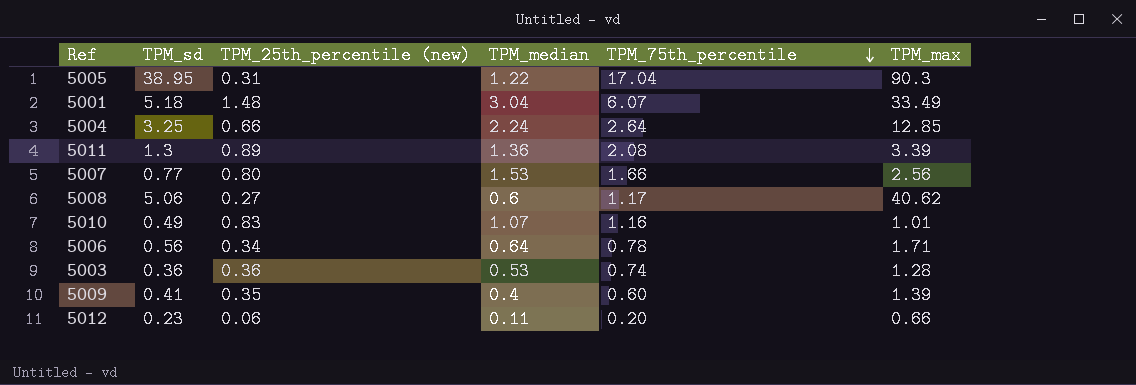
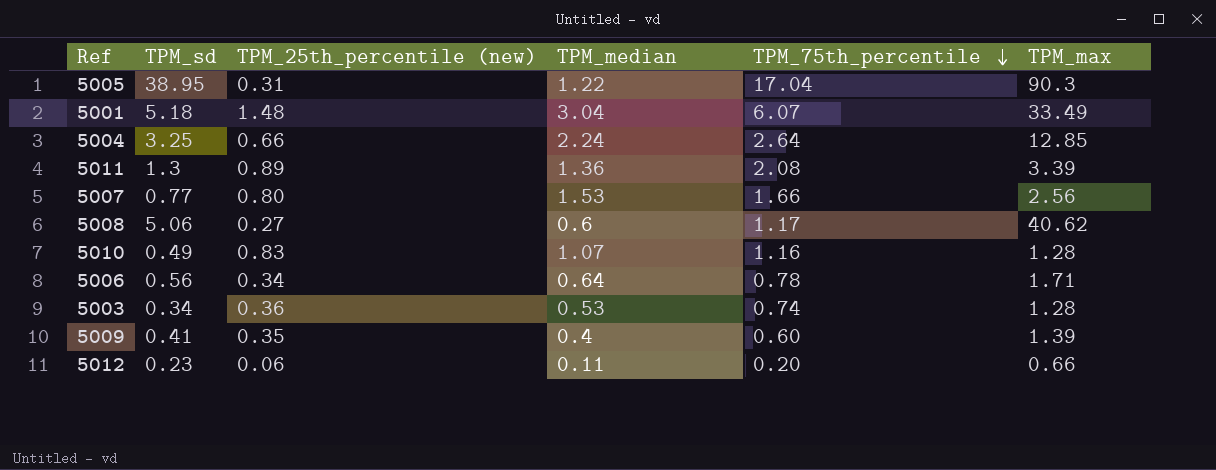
5010 | TPM_max: 1.01 -> 1.28
5003 | TPM_sd: 0.36 -> 0.34

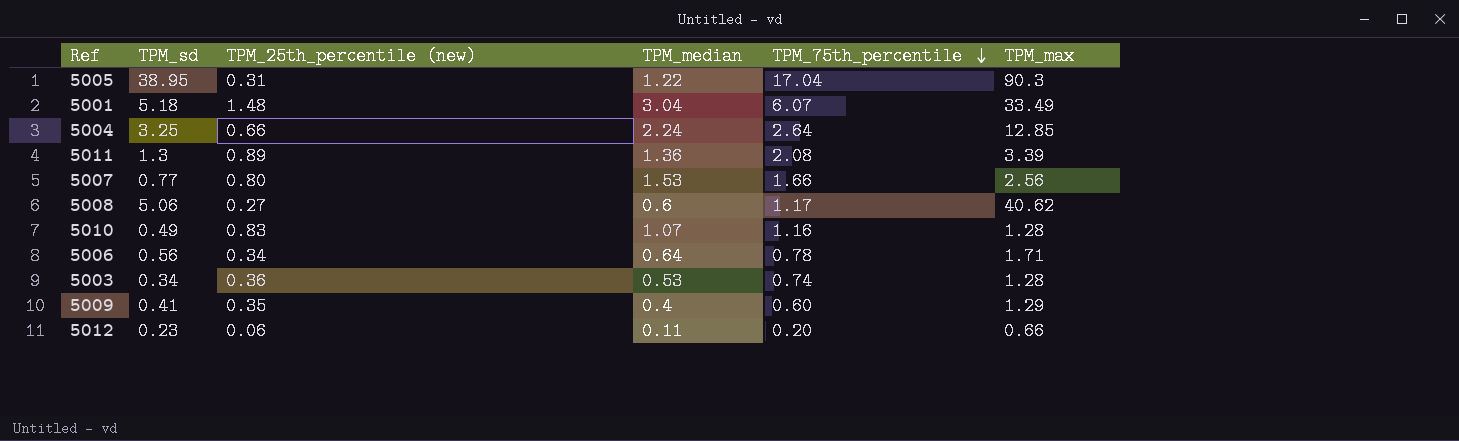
5009 | TPM_max: 1.39 -> 1.29

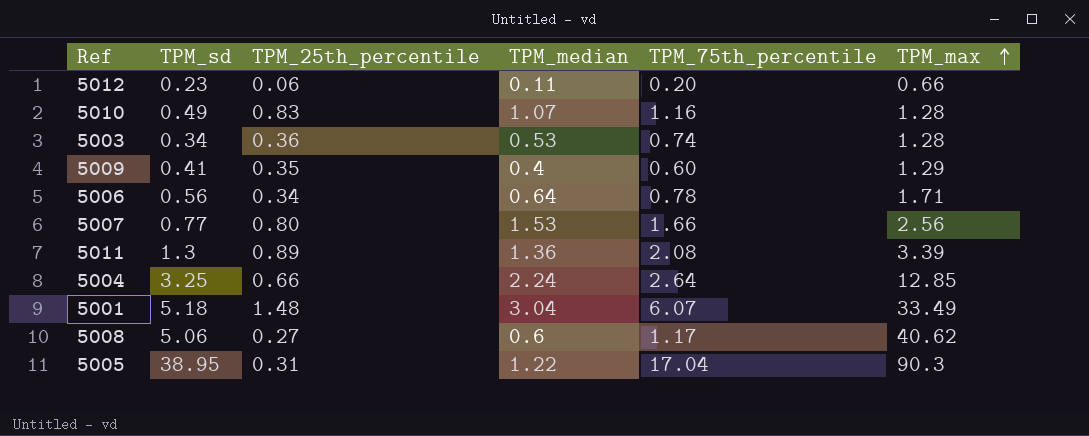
row order: TPM_75th_percentile descending -> TPM_max ascending
column name: TPM_25th_percentile (new) -> TPM_25th_percentile

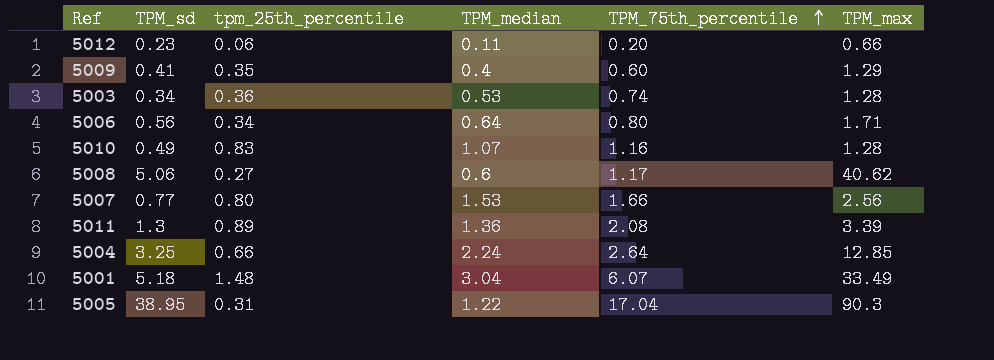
row order: TPM_max ascending -> TPM_75th_percentile ascending
column name: TPM_25th_percentile -> tpm_25th_percentile
5006 | TPM_75th_percentile: 0.78 -> 0.80

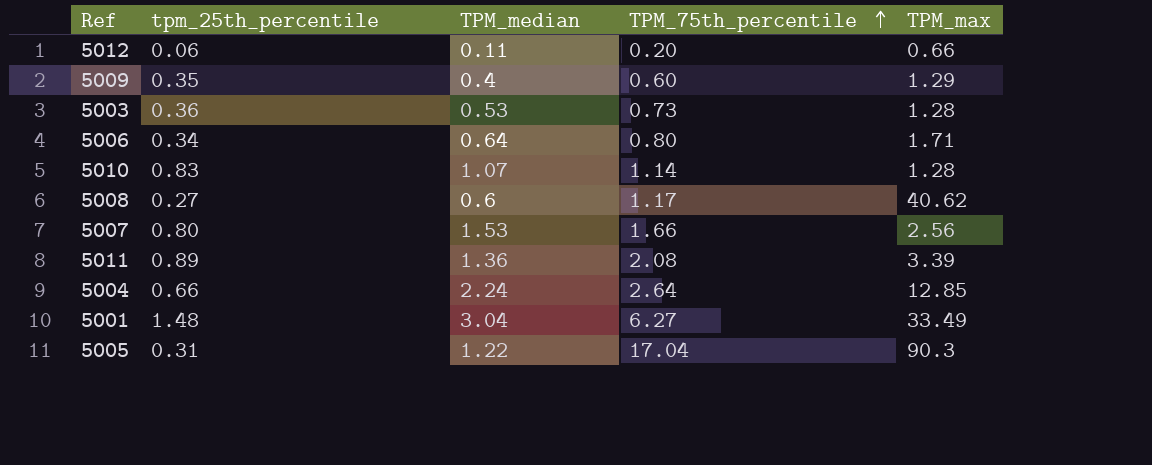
column TPM_sd | position: 2 -> none
5003 | TPM_75th_percentile: 0.74 -> 0.73
5010 | TPM_75th_percentile: 1.16 -> 1.14
5001 | TPM_75th_percentile: 6.07 -> 6.27

